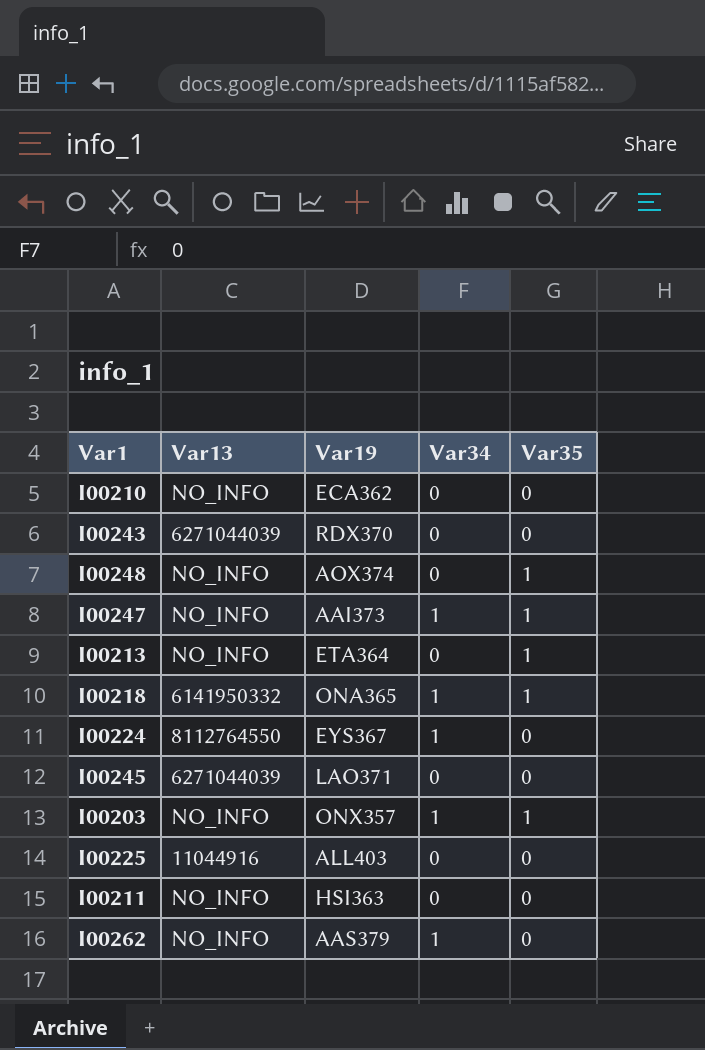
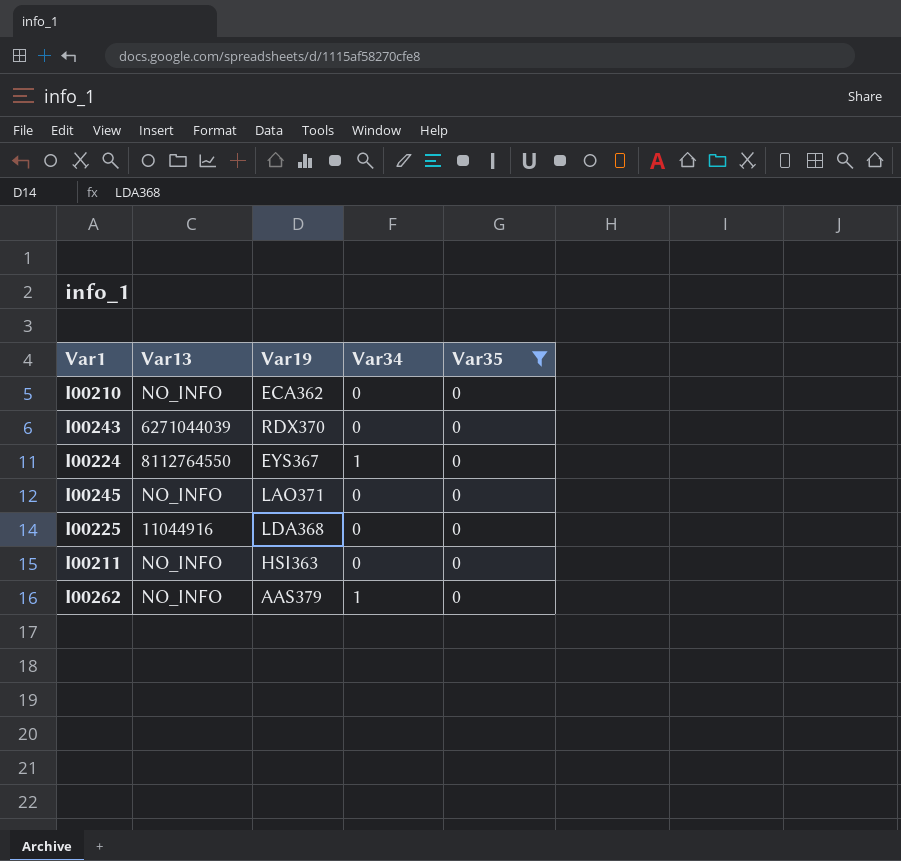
filter: none -> Var35 = 0
I00245 | Var13: 6271044039 -> NO_INFO
I00225 | Var19: ALL403 -> LDA368

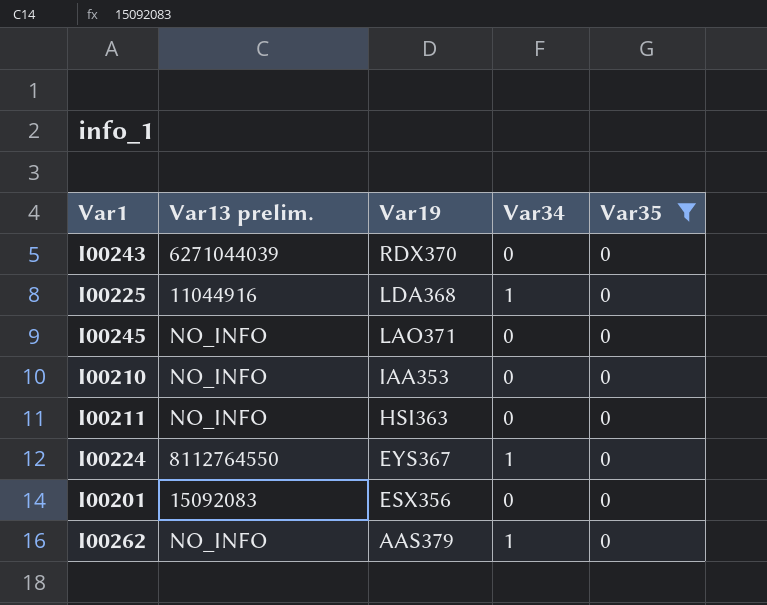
row order: none -> Var19 descending
column name: Var13 -> Var13 prelim.
I00225 | Var34: 0 -> 1
I00210 | Var19: ECA362 -> IAA353
row I00201: none -> 15092083 | ESX356 | 0 | 0

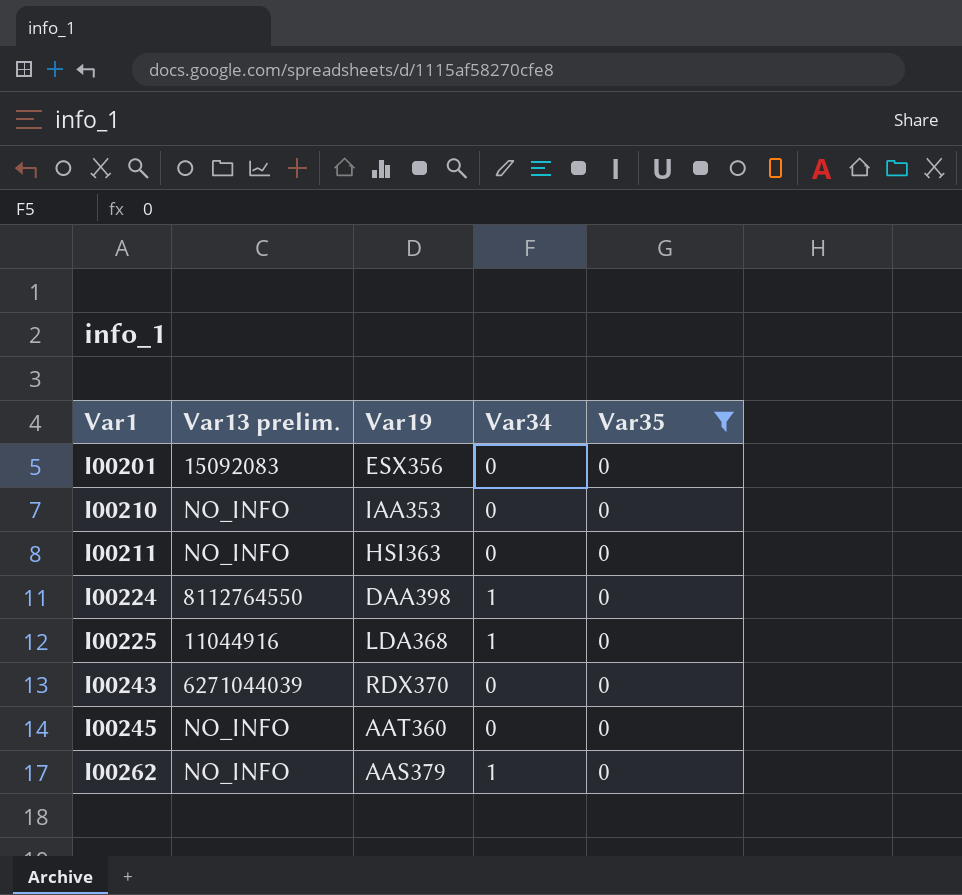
row order: Var19 descending -> Var1 ascending
I00224 | Var19: EYS367 -> DAA398
I00245 | Var19: LAO371 -> AAT360

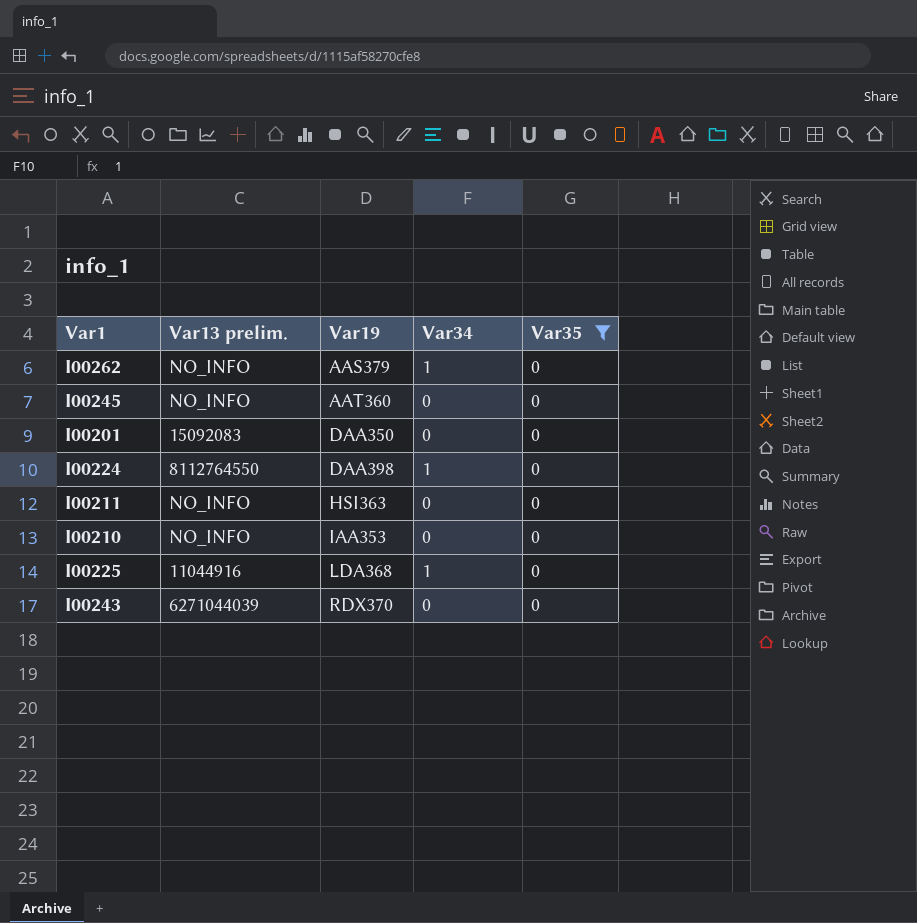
row order: Var1 ascending -> Var19 ascending
I00201 | Var19: ESX356 -> DAA350

